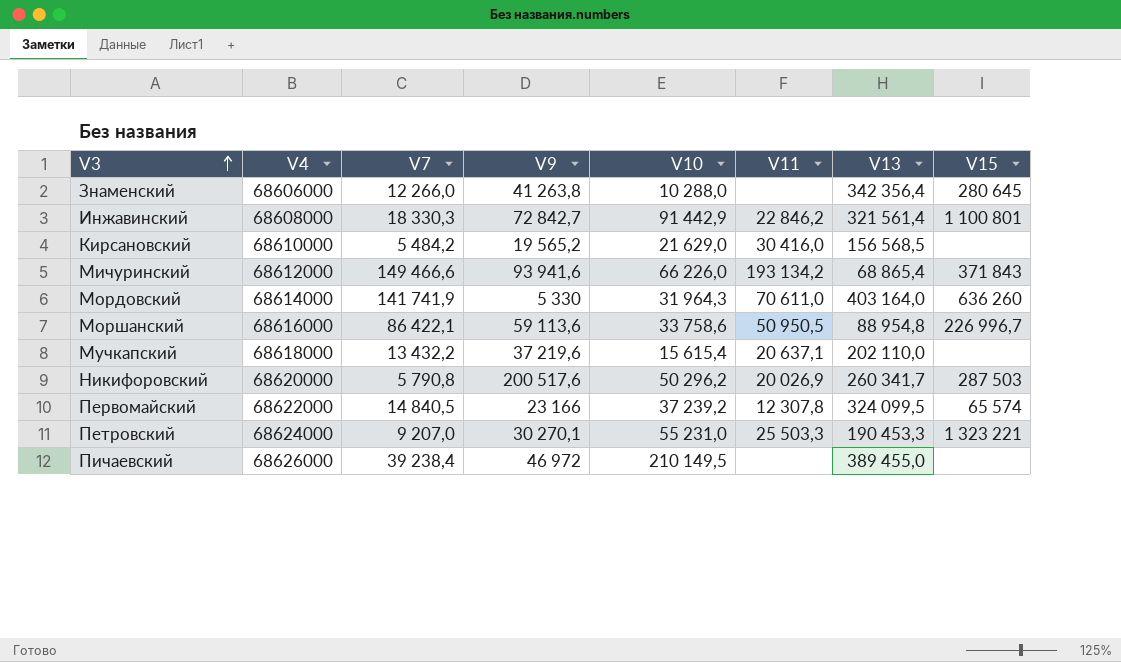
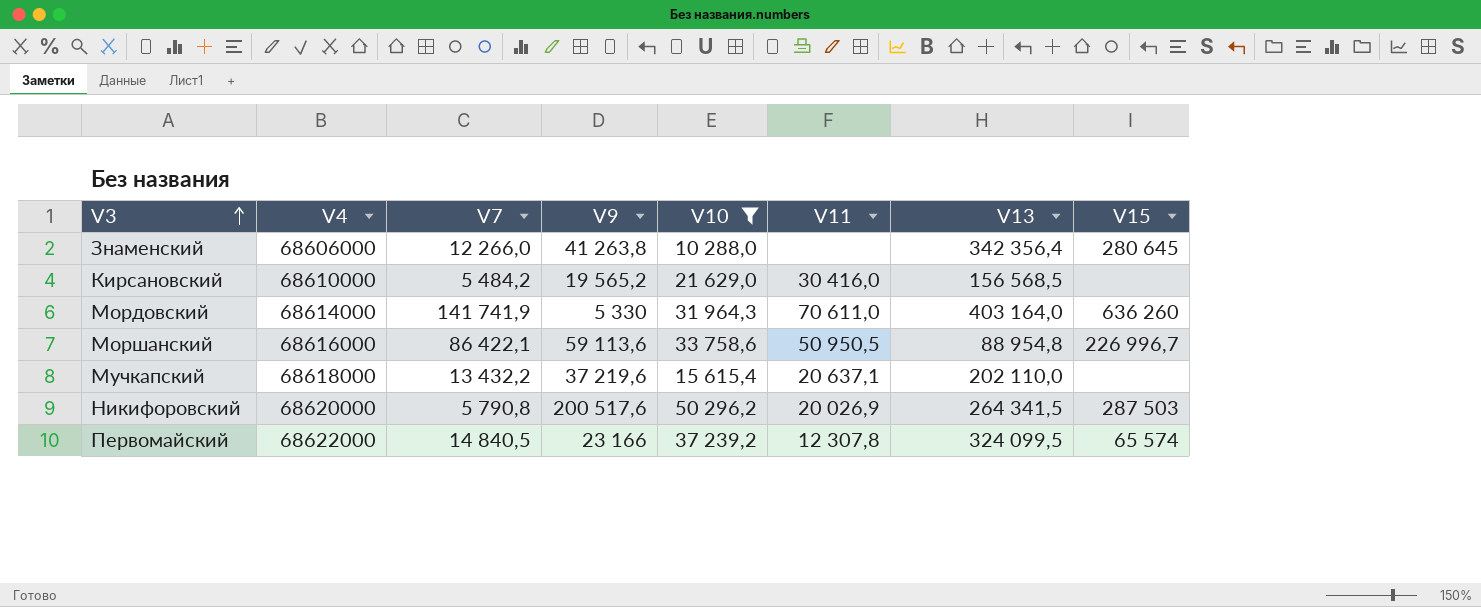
filter: none -> V10 <= 50 296,2
Никифоровский | V13: 260 341,7 -> 264 341,5

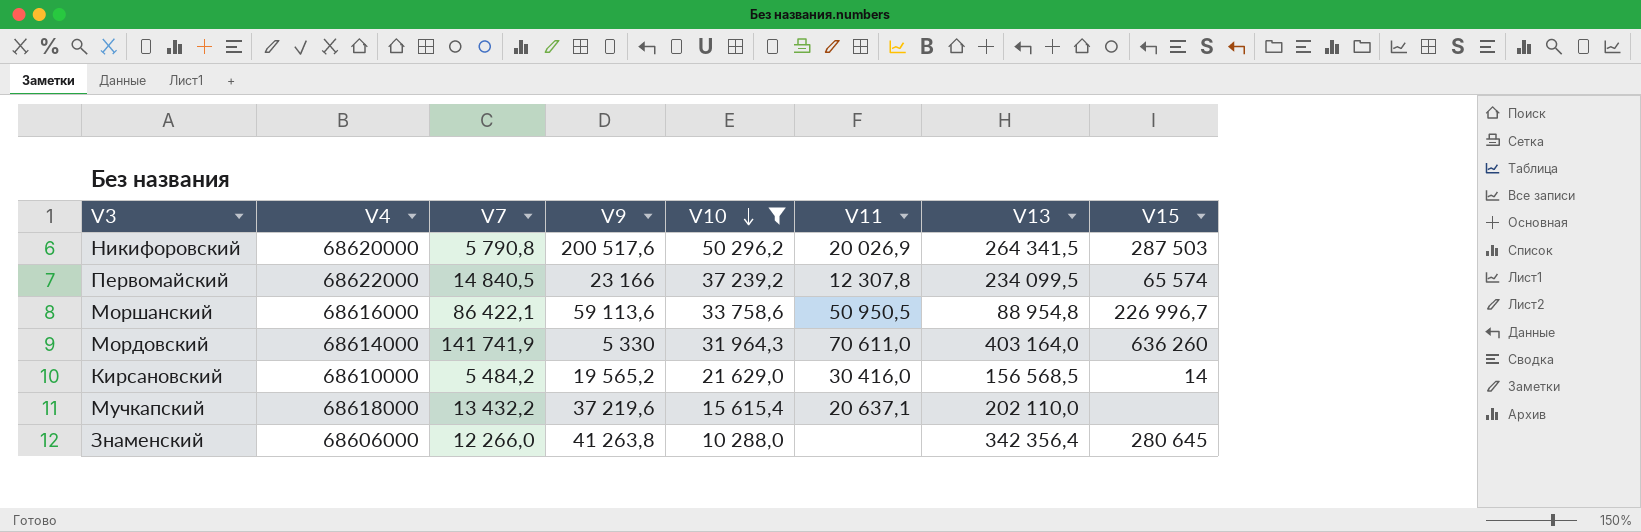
row order: V3 ascending -> V10 descending
Первомайский | V13: 324 099,5 -> 234 099,5
Кирсановский | V15: none -> 14

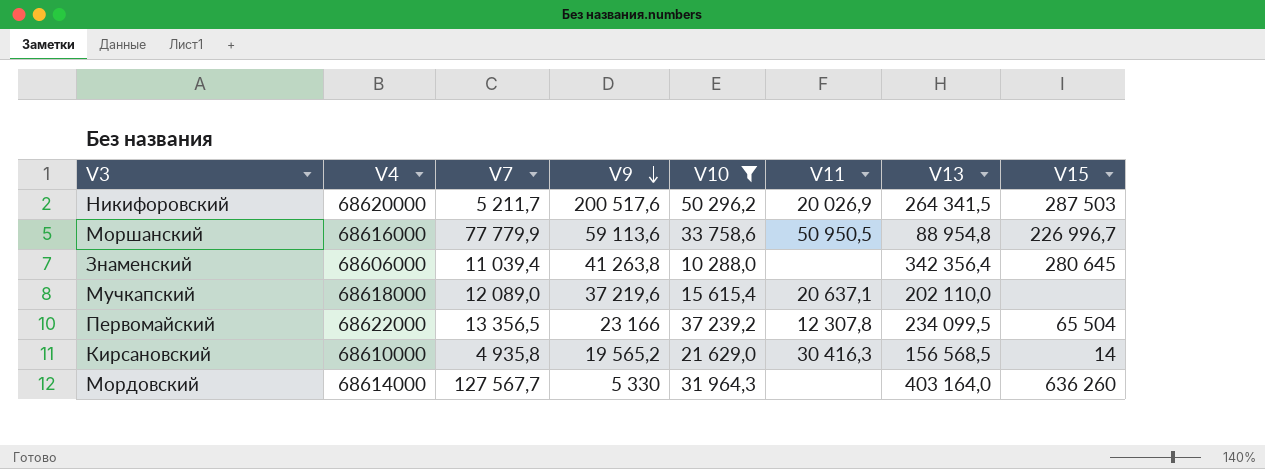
row order: V10 descending -> V9 descending
Никифоровский | V7: 5 790,8 -> 5 211,7
Моршанский | V7: 86 422,1 -> 77 779,9
Знаменский | V7: 12 266,0 -> 11 039,4
Мучкапский | V7: 13 432,2 -> 12 089,0
Первомайский | V7: 14 840,5 -> 13 356,5
Первомайский | V15: 65 574 -> 65 504
Кирсановский | V7: 5 484,2 -> 4 935,8
Кирсановский | V11: 30 416,0 -> 30 416,3
Мордовский | V7: 141 741,9 -> 127 567,7
Мордовский | V11: 70 611,0 -> none

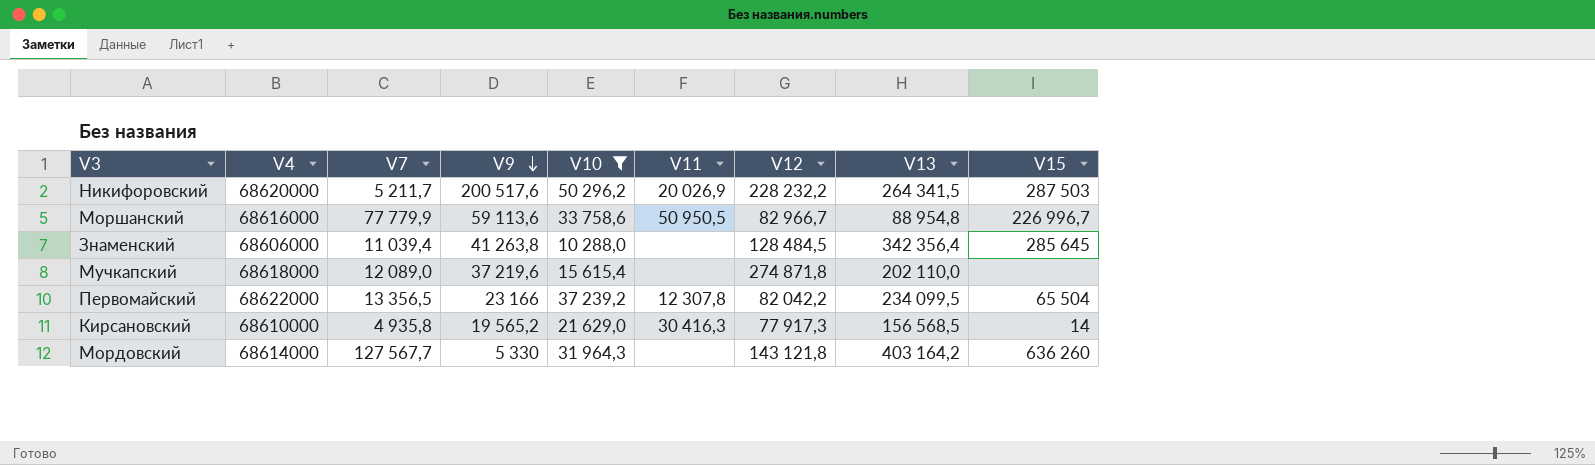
column V12 | position: none -> 7
Знаменский | V15: 280 645 -> 285 645
Мучкапский | V11: 20 637,1 -> none
Мордовский | V13: 403 164,0 -> 403 164,2

